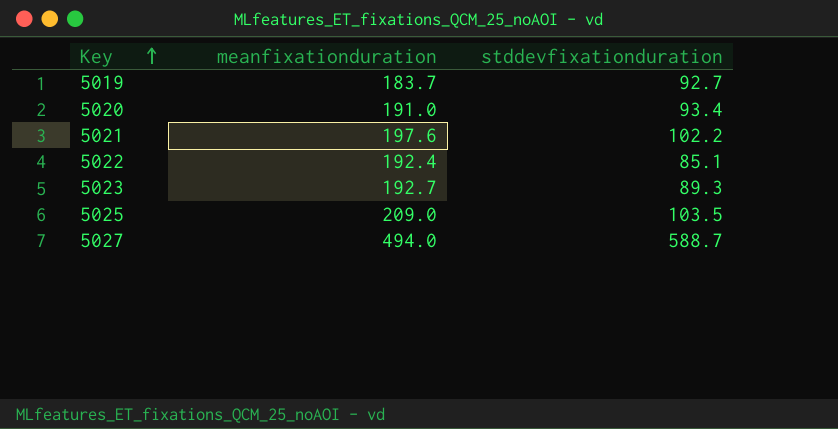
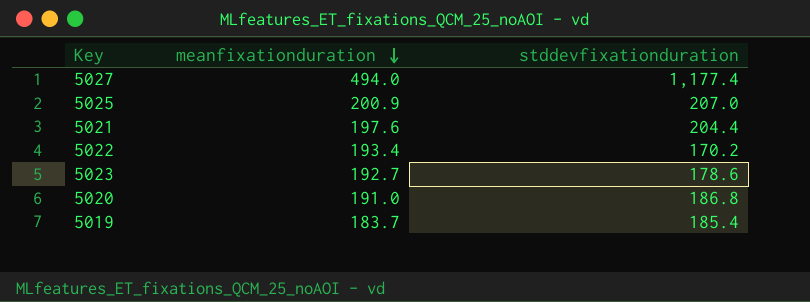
row order: Key ascending -> meanfixationduration descending
5027 | stddevfixationduration: 588.7 -> 1,177.4
5025 | meanfixationduration: 209.0 -> 200.9
5025 | stddevfixationduration: 103.5 -> 207.0
5021 | stddevfixationduration: 102.2 -> 204.4
5022 | meanfixationduration: 192.4 -> 193.4
5022 | stddevfixationduration: 85.1 -> 170.2
5023 | stddevfixationduration: 89.3 -> 178.6
5020 | stddevfixationduration: 93.4 -> 186.8
5019 | stddevfixationduration: 92.7 -> 185.4

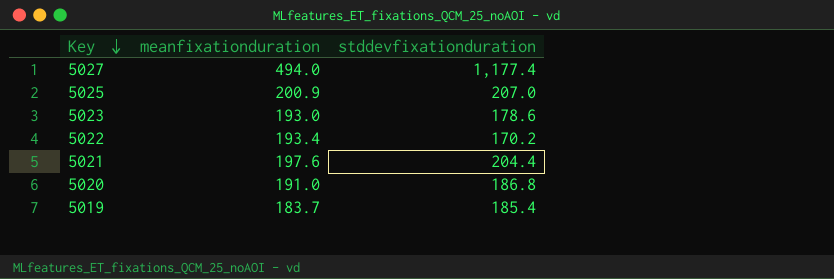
row order: meanfixationduration descending -> Key descending
5023 | meanfixationduration: 192.7 -> 193.0

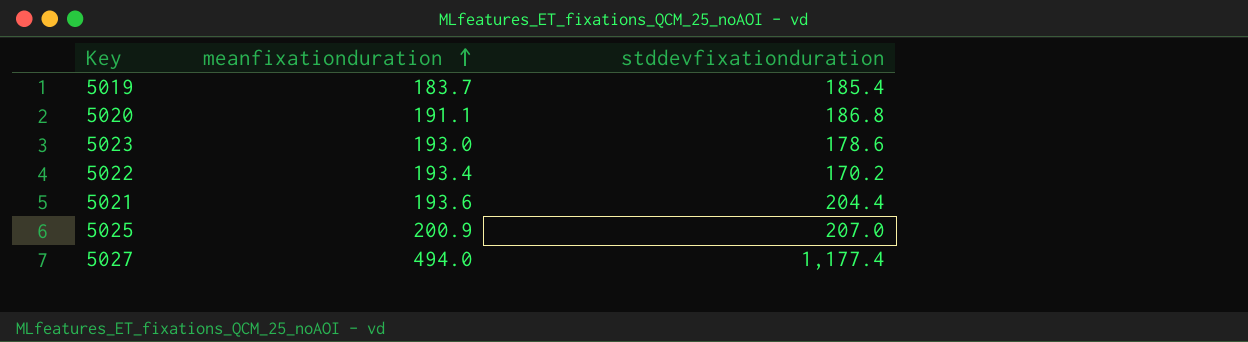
row order: Key descending -> meanfixationduration ascending
5020 | meanfixationduration: 191.0 -> 191.1
5021 | meanfixationduration: 197.6 -> 193.6

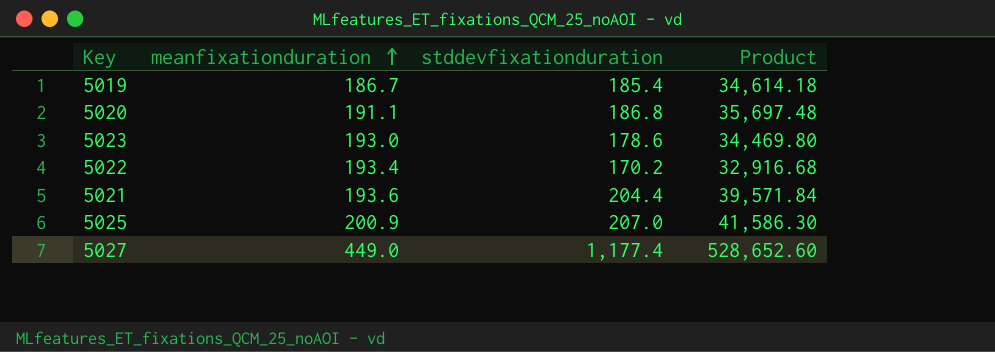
column Product | formula: none -> [meanfixationduration] * [stddevfixationduration]
5019 | meanfixationduration: 183.7 -> 186.7
5027 | meanfixationduration: 494.0 -> 449.0

